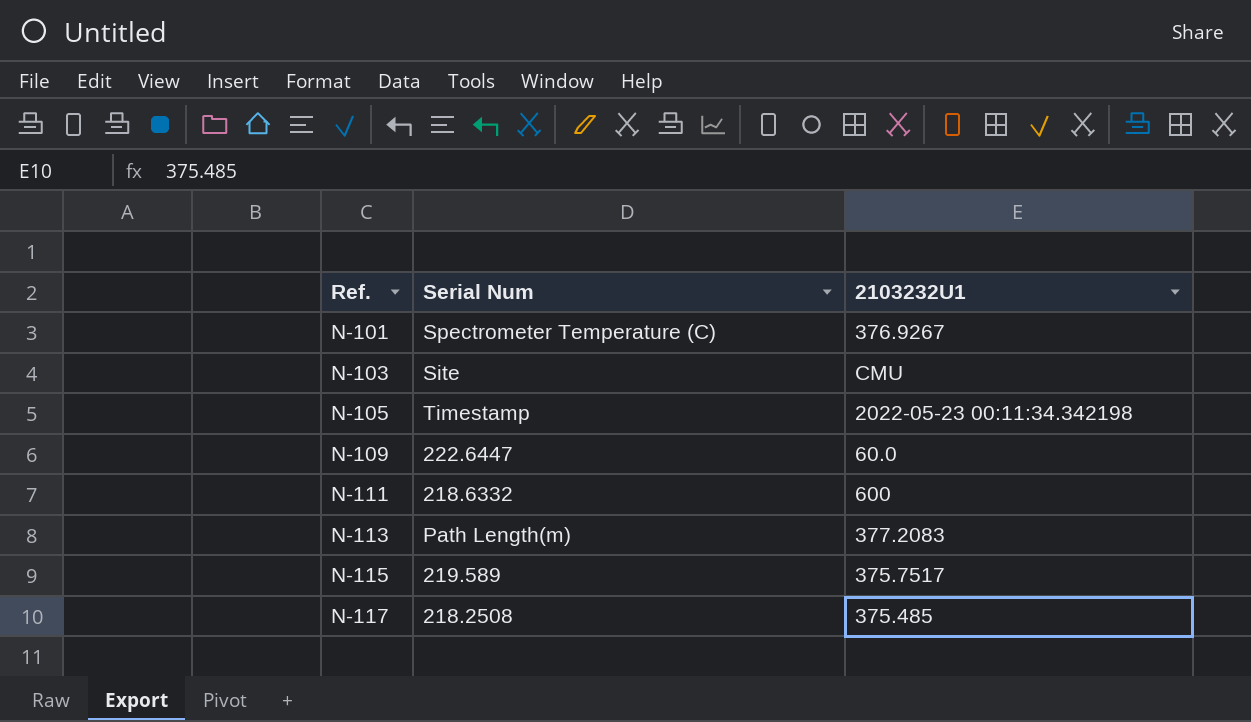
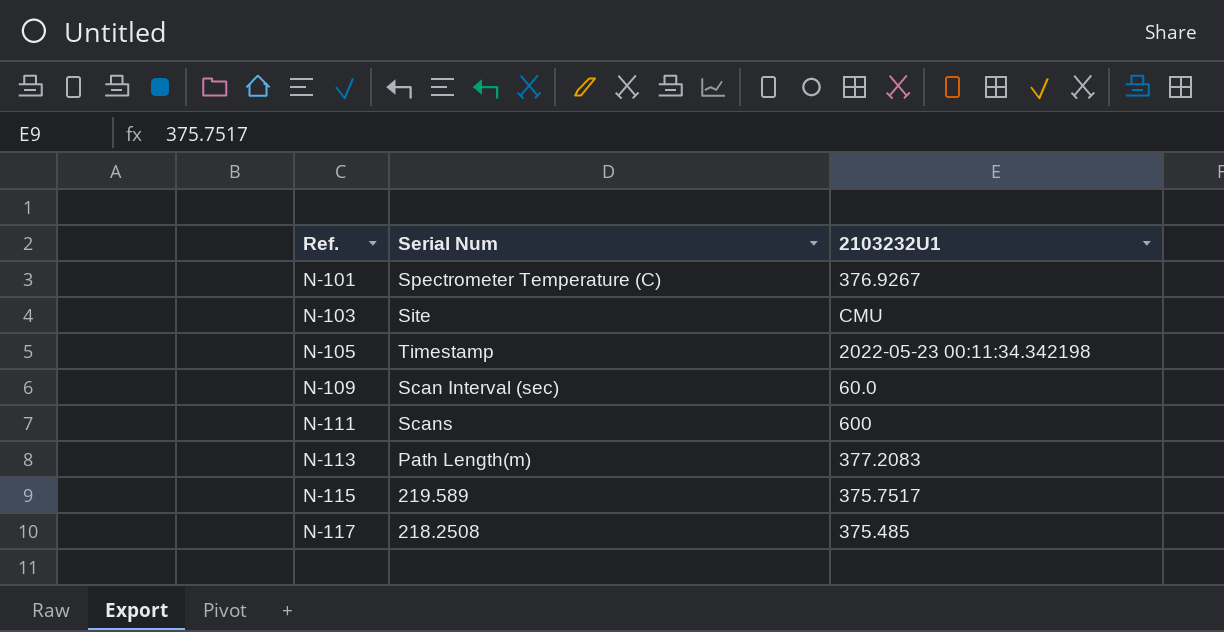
N-109 | Serial Num: 222.6447 -> Scan Interval (sec)
N-111 | Serial Num: 218.6332 -> Scans

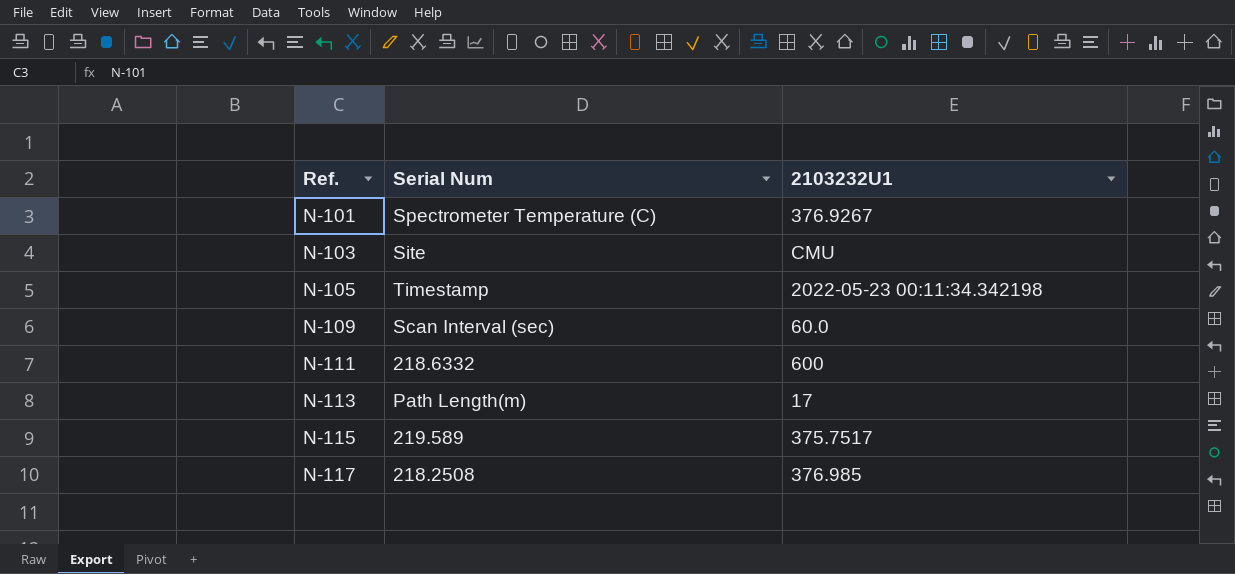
N-111 | Serial Num: Scans -> 218.6332
N-113 | 2103232U1: 377.2083 -> 17
N-117 | 2103232U1: 375.485 -> 376.985

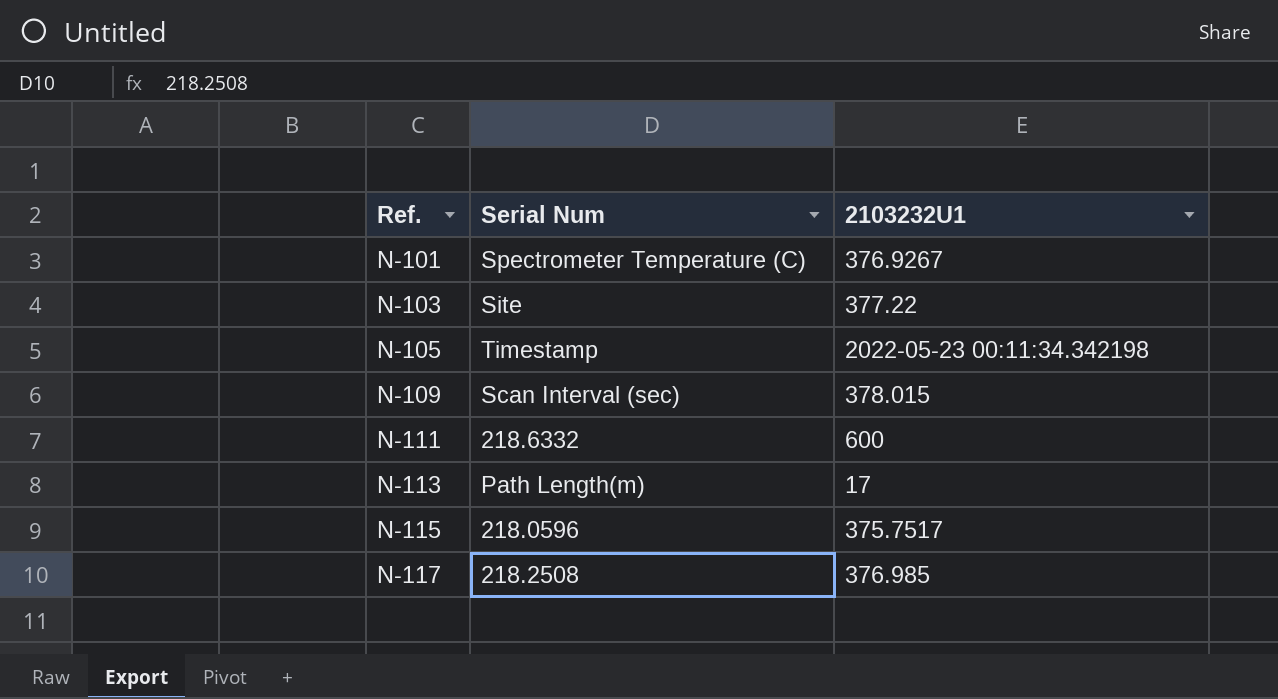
N-103 | 2103232U1: CMU -> 377.22
N-109 | 2103232U1: 60.0 -> 378.015
N-115 | Serial Num: 219.589 -> 218.0596

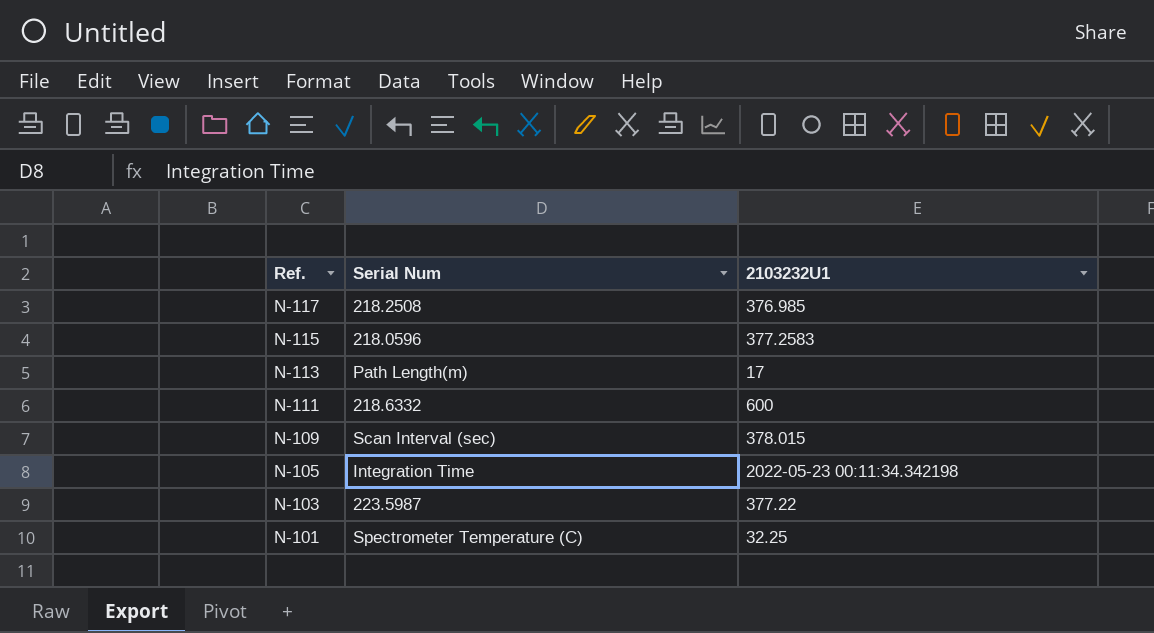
row order: Ref. ascending -> Ref. descending
N-115 | 2103232U1: 375.7517 -> 377.2583
N-105 | Serial Num: Timestamp -> Integration Time
N-103 | Serial Num: Site -> 223.5987
N-101 | 2103232U1: 376.9267 -> 32.25

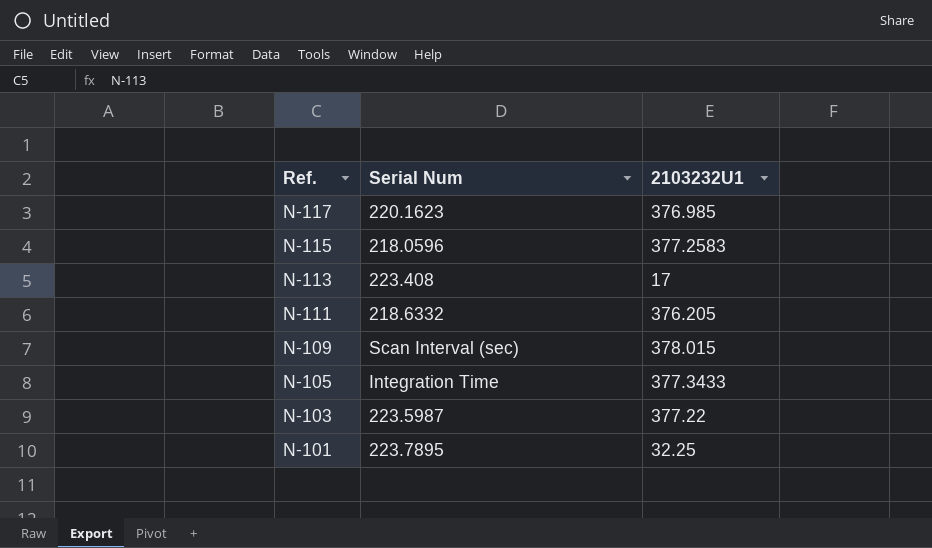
N-117 | Serial Num: 218.2508 -> 220.1623
N-113 | Serial Num: Path Length(m) -> 223.408
N-111 | 2103232U1: 600 -> 376.205
N-105 | 2103232U1: 2022-05-23 00:11:34.342198 -> 377.3433
N-101 | Serial Num: Spectrometer Temperature (C) -> 223.7895

